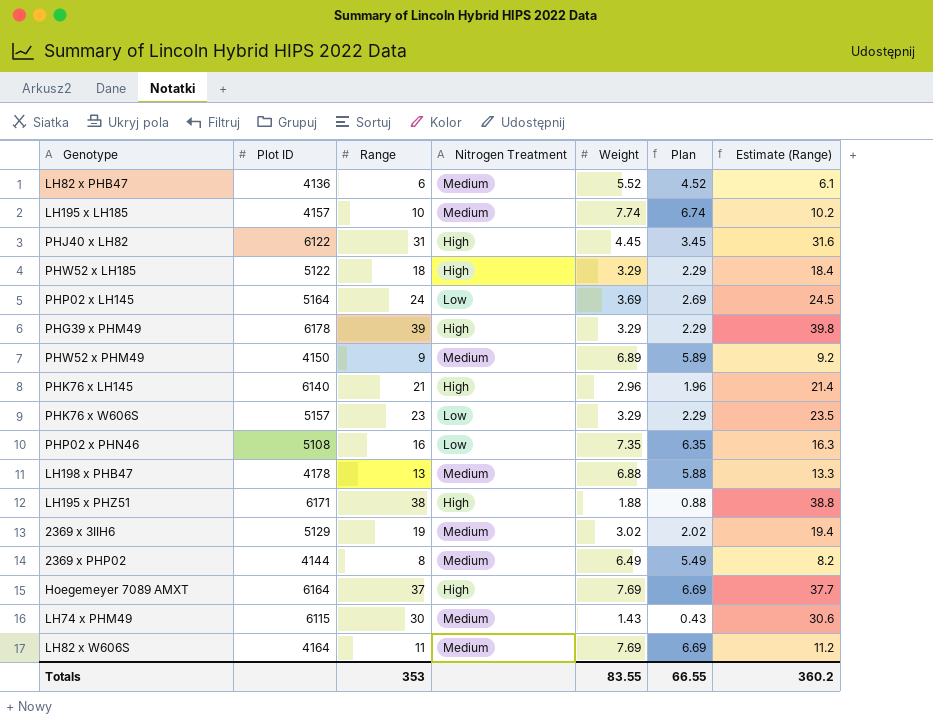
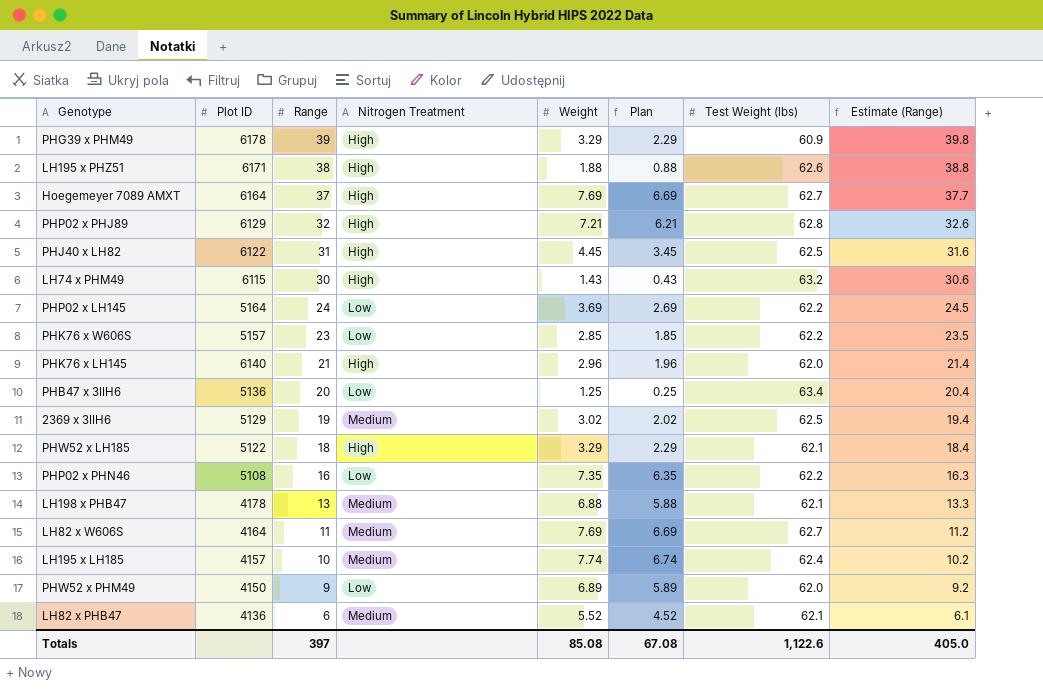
row order: none -> Range descending
column Test Weight (lbs) | position: none -> 7
row 2369 x PHP02: 4144 | 8 | Medium | 6.49 | 5.49 | 8.2 -> none
row PHP02 x PHJ89: none -> 6129 | 32 | High | 7.21 | 6.21 | 62.8 | 32.6
LH74 x PHM49 | Nitrogen Treatment: Medium -> High
PHK76 x W606S | Weight: 3.29 -> 2.85
PHK76 x W606S | Plan: 2.29 -> 1.85
row PHB47 x 3IIH6: none -> 5136 | 20 | Low | 1.25 | 0.25 | 63.4 | 20.4
PHW52 x PHM49 | Nitrogen Treatment: Medium -> Low
Totals | Range: 353 -> 397
Totals | Weight: 83.55 -> 85.08
Totals | Plan: 66.55 -> 67.08
Totals | Estimate (Range): 360.2 -> 405.0

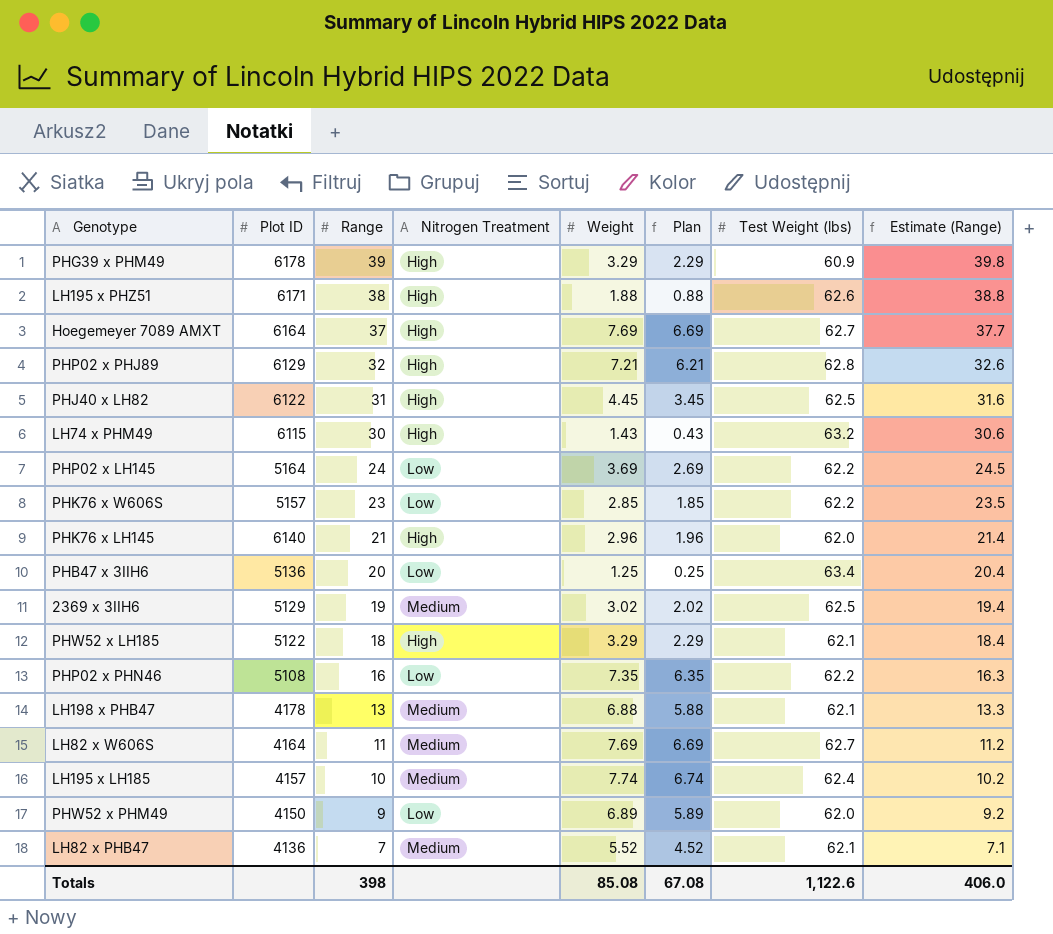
LH82 x PHB47 | Range: 6 -> 7
LH82 x PHB47 | Estimate (Range): 6.1 -> 7.1
Totals | Range: 397 -> 398
Totals | Estimate (Range): 405.0 -> 406.0

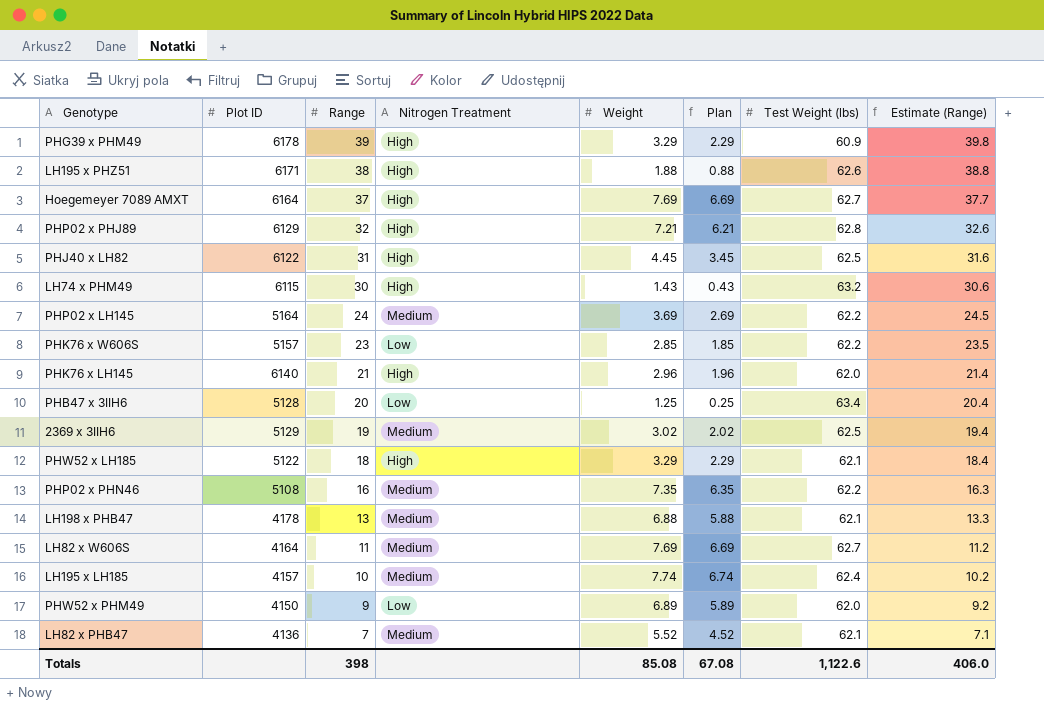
PHP02 x LH145 | Nitrogen Treatment: Low -> Medium
PHB47 x 3IIH6 | Plot ID: 5136 -> 5128
PHP02 x PHN46 | Nitrogen Treatment: Low -> Medium

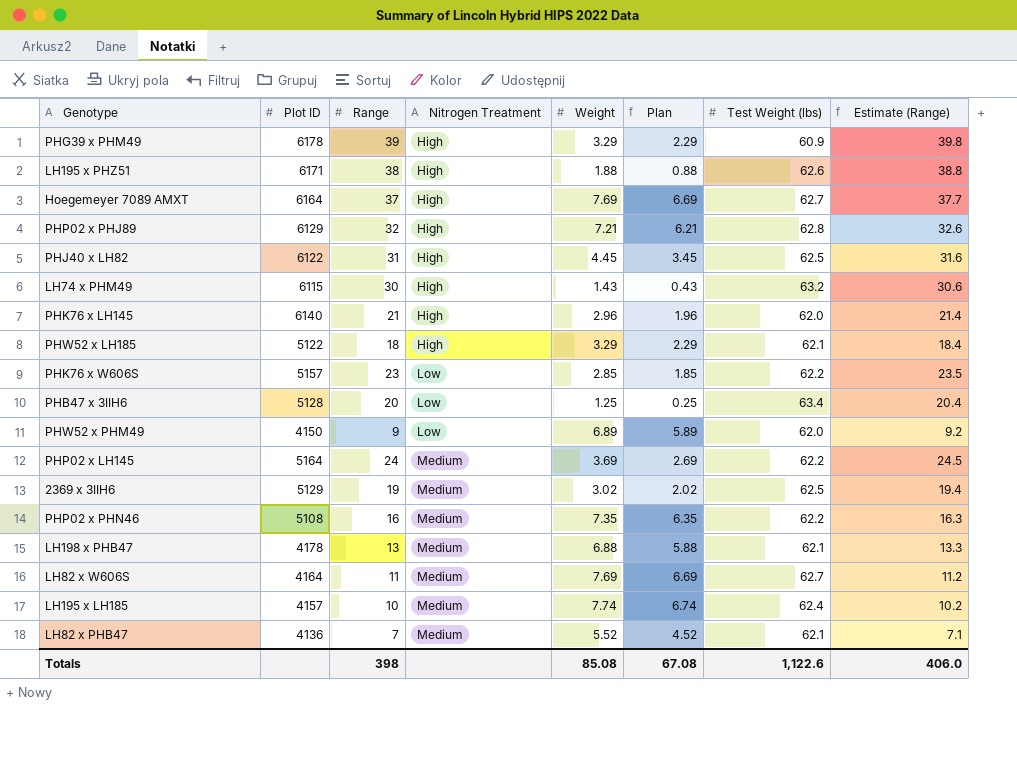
row order: Range descending -> Nitrogen Treatment ascending

